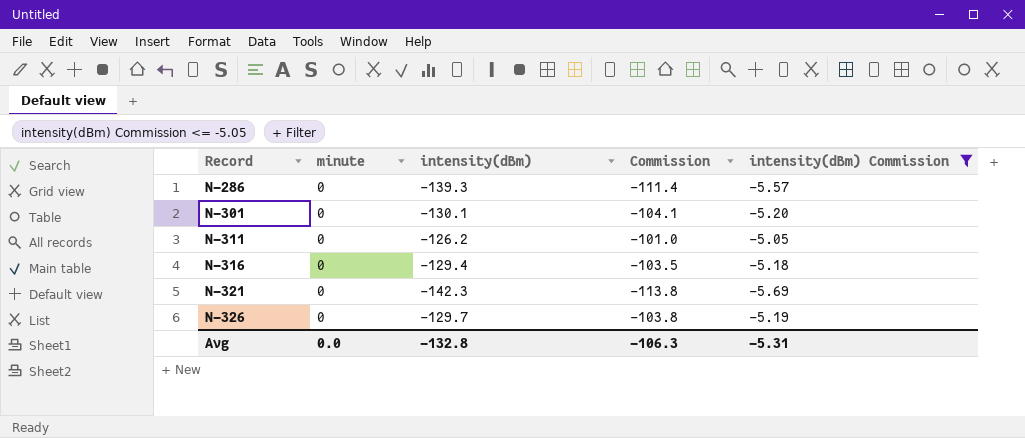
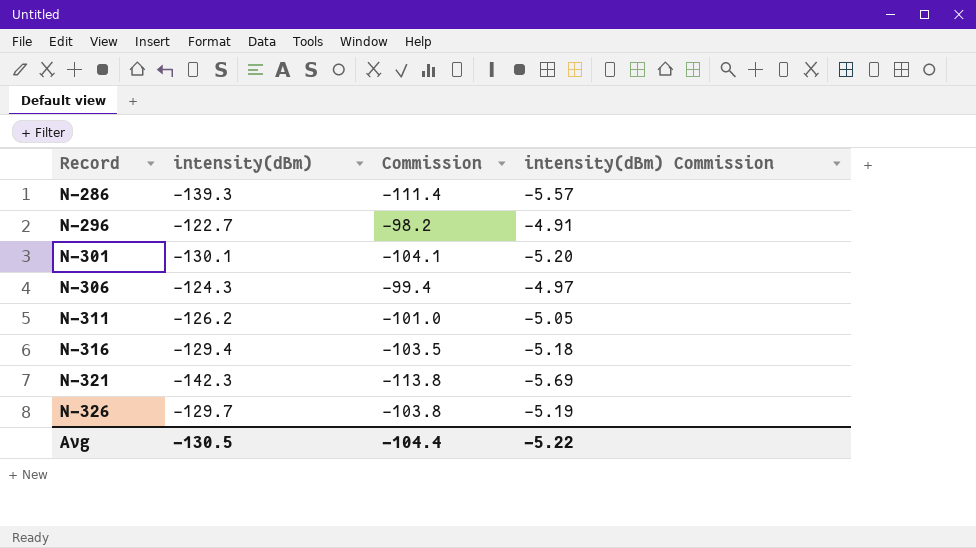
filter: intensity(dBm) Commission <= -5.05 -> none
column minute | position: 2 -> none
Avg | intensity(dBm): -132.8 -> -130.5
Avg | Commission: -106.3 -> -104.4
Avg | intensity(dBm) Commission: -5.31 -> -5.22

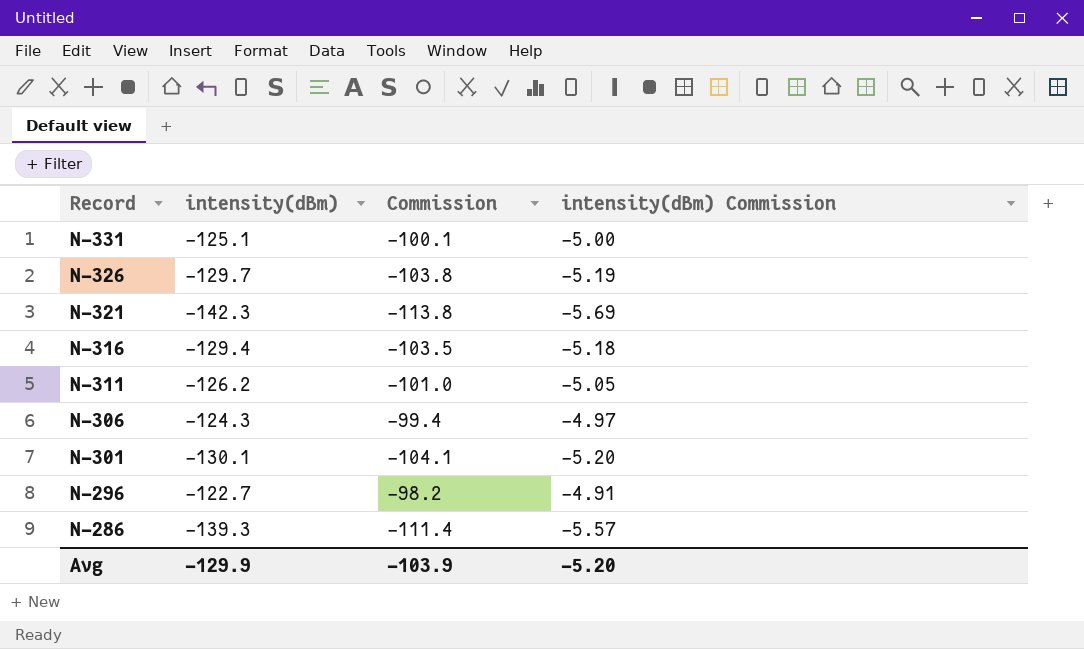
row order: Record ascending -> Record descending
row N-331: none -> -125.1 | -100.1 | -5.00
Avg | intensity(dBm): -130.5 -> -129.9
Avg | Commission: -104.4 -> -103.9
Avg | intensity(dBm) Commission: -5.22 -> -5.20

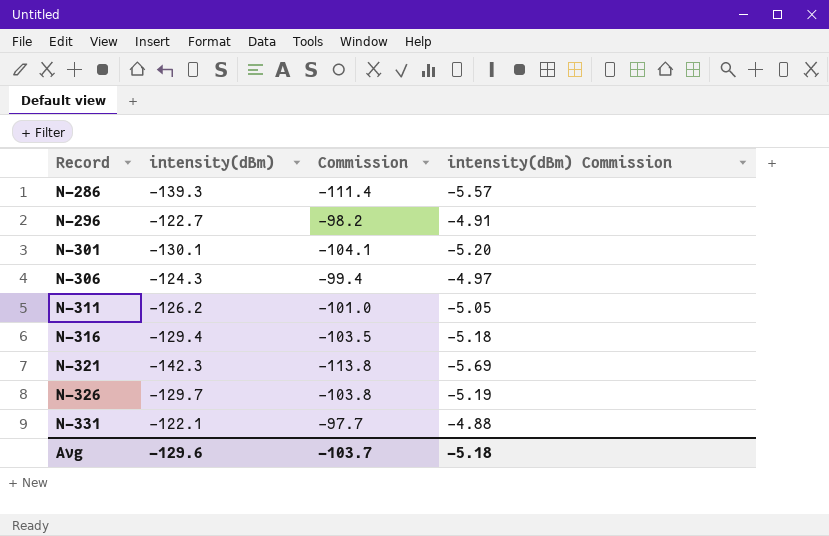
row order: Record descending -> Record ascending
N-331 | intensity(dBm): -125.1 -> -122.1
N-331 | Commission: -100.1 -> -97.7
N-331 | intensity(dBm) Commission: -5.00 -> -4.88
Avg | intensity(dBm): -129.9 -> -129.6
Avg | Commission: -103.9 -> -103.7
Avg | intensity(dBm) Commission: -5.20 -> -5.18

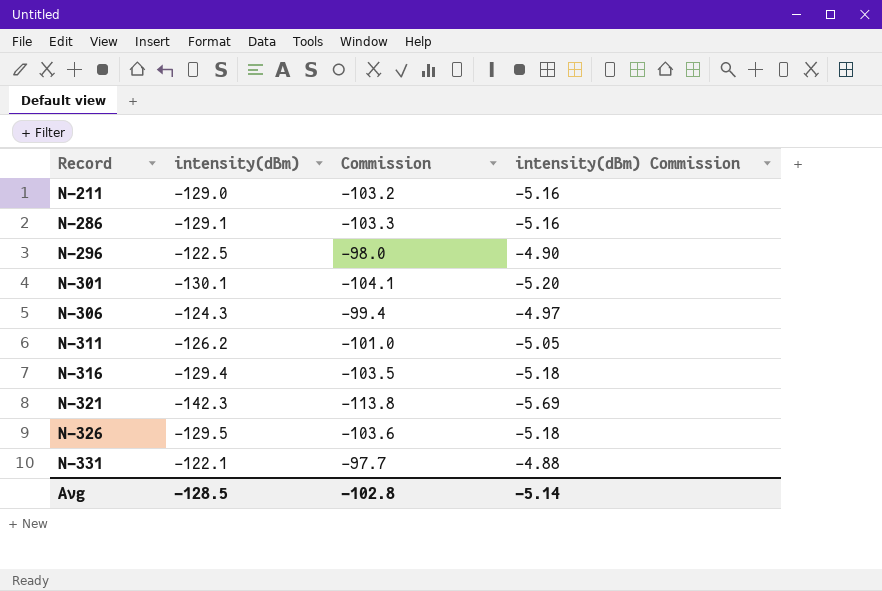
row N-211: none -> -129.0 | -103.2 | -5.16
N-286 | intensity(dBm): -139.3 -> -129.1
N-286 | Commission: -111.4 -> -103.3
N-286 | intensity(dBm) Commission: -5.57 -> -5.16
N-296 | intensity(dBm): -122.7 -> -122.5
N-296 | Commission: -98.2 -> -98.0
N-296 | intensity(dBm) Commission: -4.91 -> -4.90
N-326 | intensity(dBm): -129.7 -> -129.5
N-326 | Commission: -103.8 -> -103.6
N-326 | intensity(dBm) Commission: -5.19 -> -5.18
Avg | intensity(dBm): -129.6 -> -128.5
Avg | Commission: -103.7 -> -102.8
Avg | intensity(dBm) Commission: -5.18 -> -5.14

